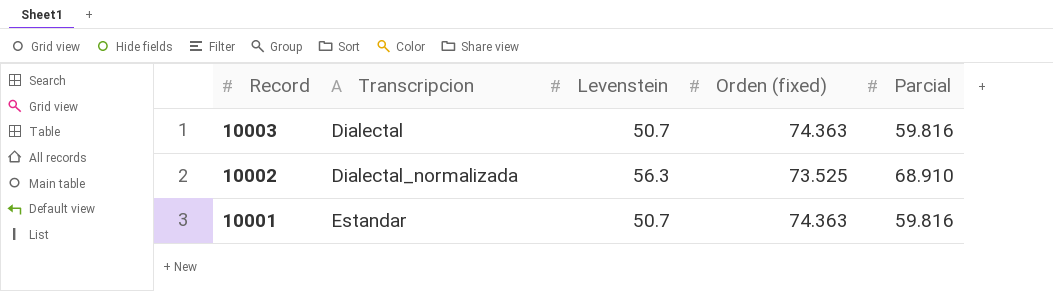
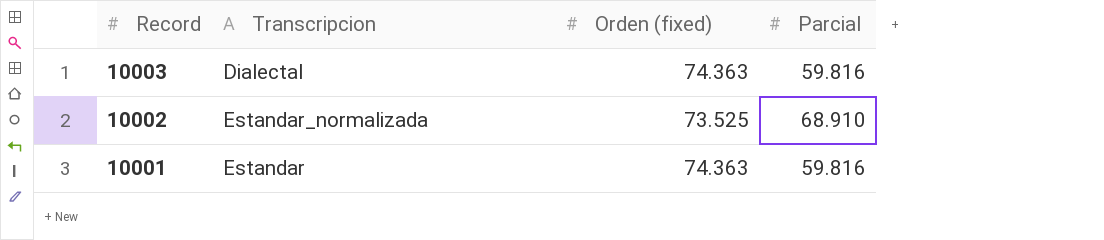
column Levenstein | position: 3 -> none
10002 | Transcripcion: Dialectal_normalizada -> Estandar_normalizada

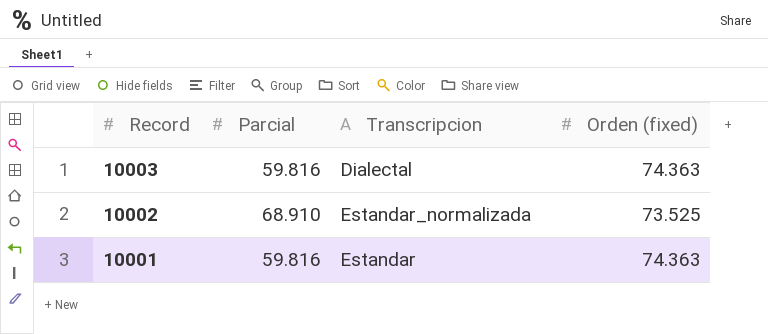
column Parcial | position: 4 -> 2

